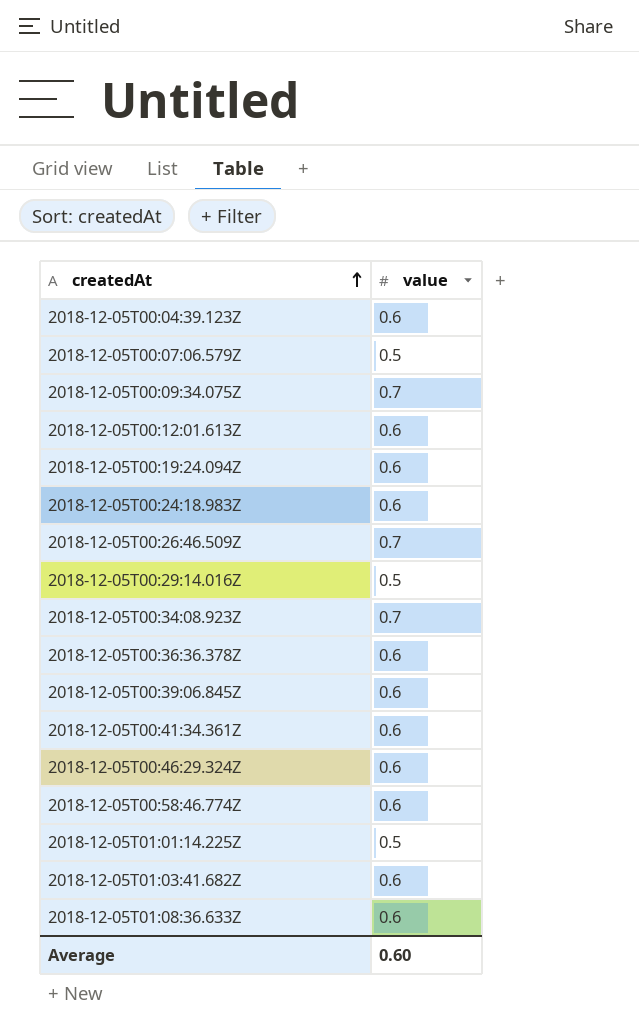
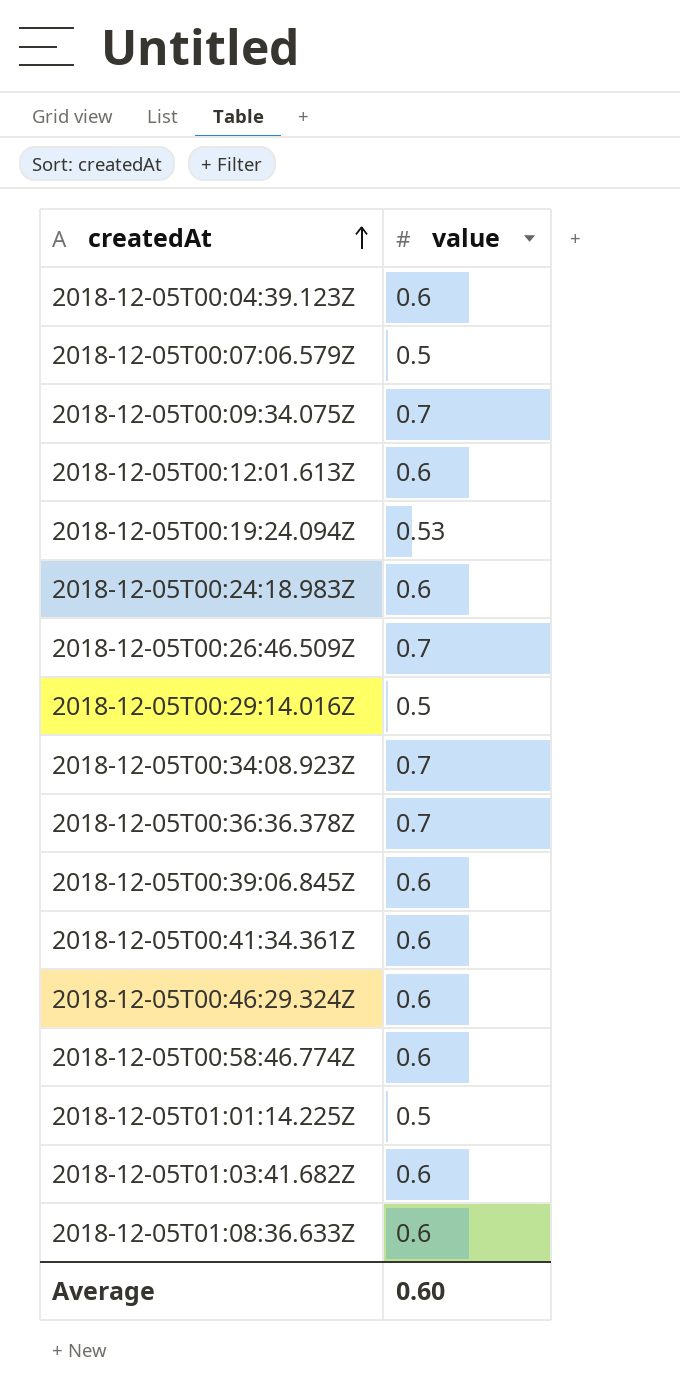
2018-12-05T00:19:24.094Z | value: 0.6 -> 0.53
2018-12-05T00:36:36.378Z | value: 0.6 -> 0.7

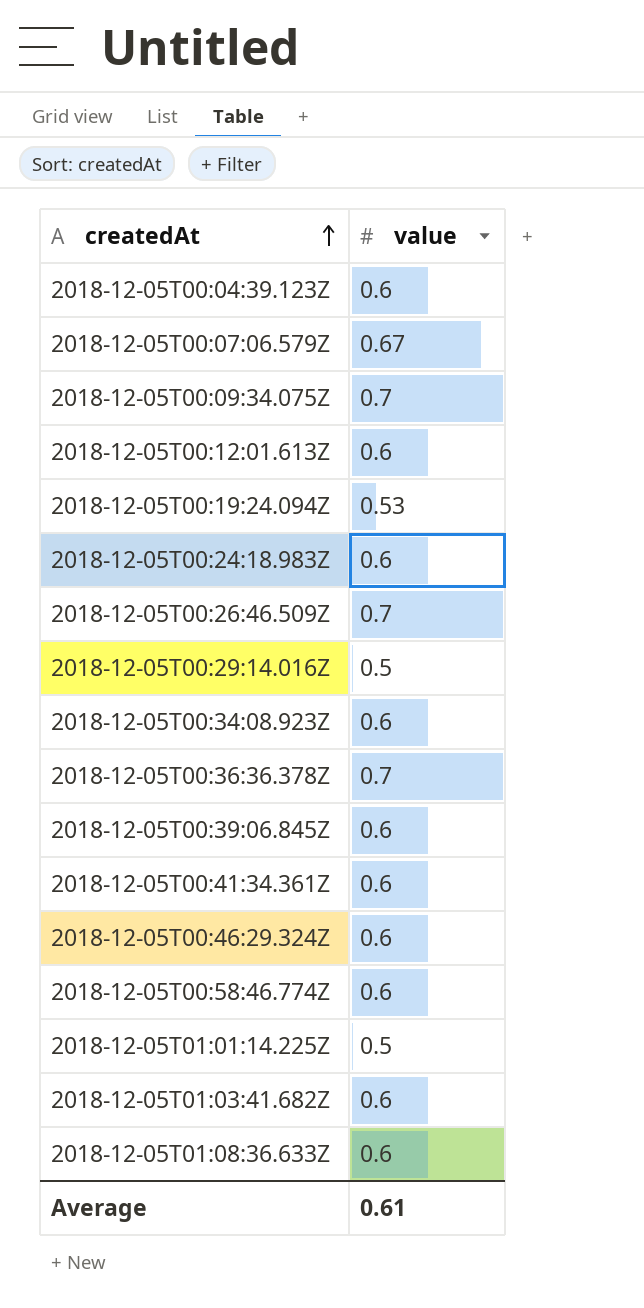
2018-12-05T00:07:06.579Z | value: 0.5 -> 0.67
2018-12-05T00:34:08.923Z | value: 0.7 -> 0.6
Average | value: 0.60 -> 0.61

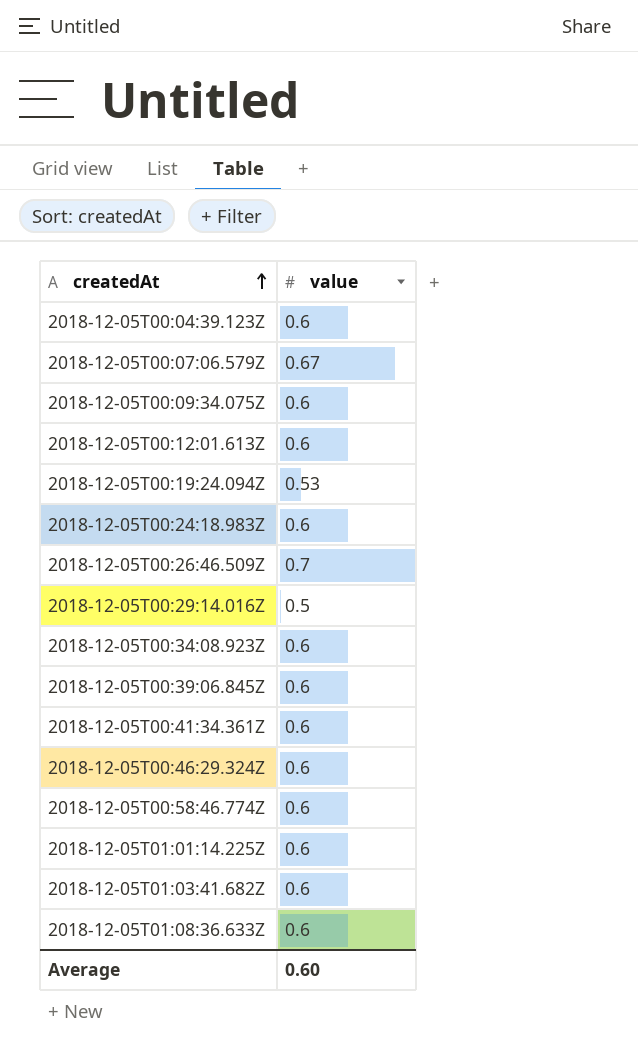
row 2018-12-05T00:36:36.378Z: 0.7 -> none
2018-12-05T00:09:34.075Z | value: 0.7 -> 0.6
2018-12-05T01:01:14.225Z | value: 0.5 -> 0.6
Average | value: 0.61 -> 0.60

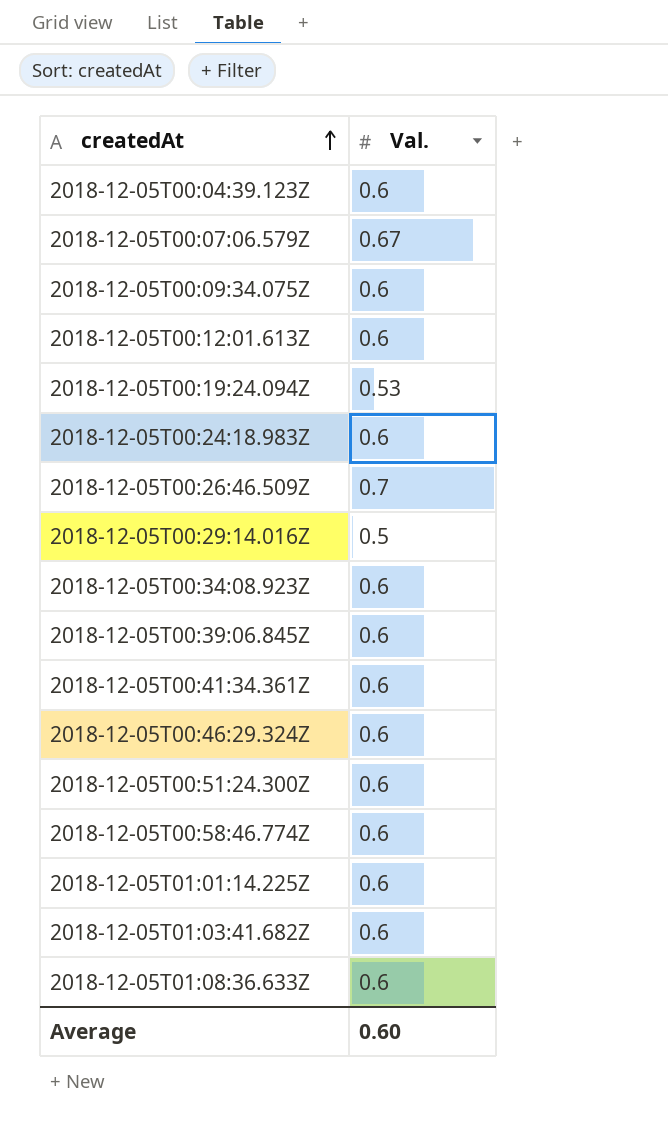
column name: value -> Val.
row 2018-12-05T00:51:24.300Z: none -> 0.6

